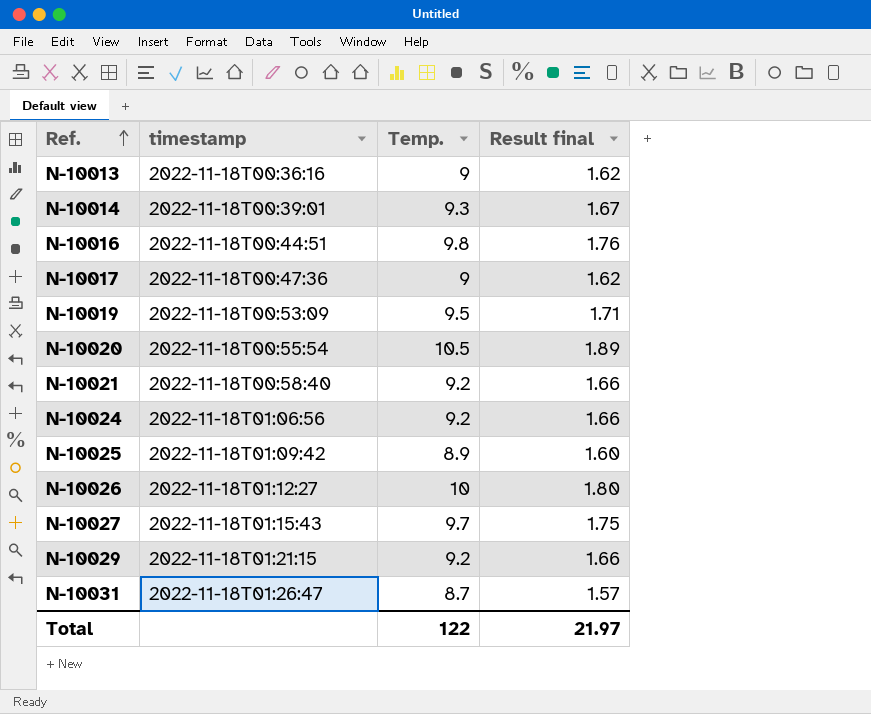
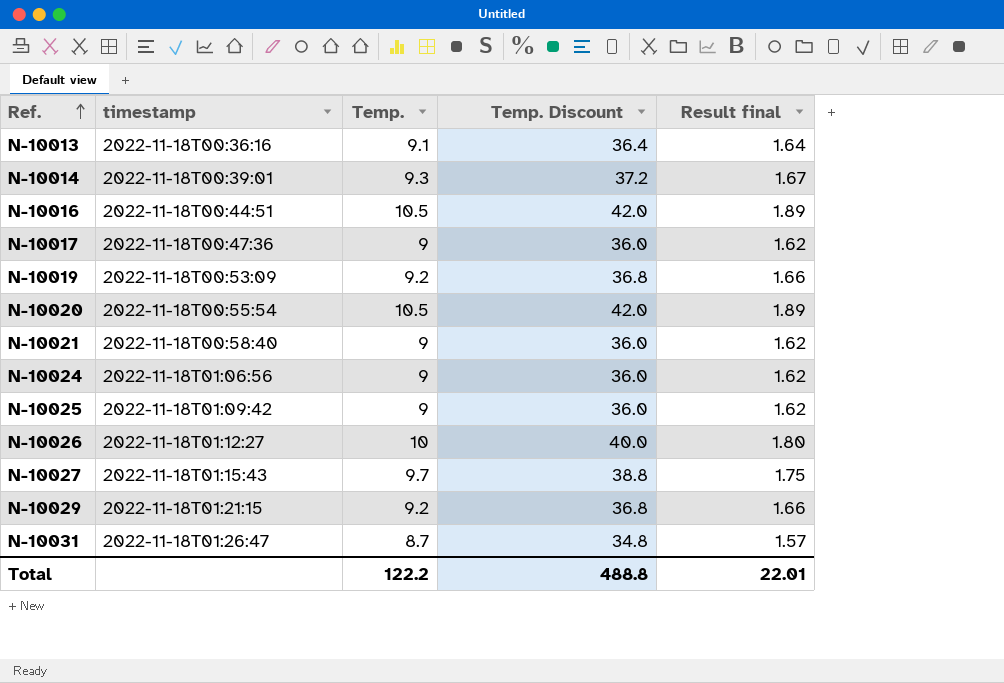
column Temp. Discount | formula: none -> [Temp.] * 4
N-10013 | Temp.: 9 -> 9.1
N-10013 | Result final: 1.62 -> 1.64
N-10016 | Temp.: 9.8 -> 10.5
N-10016 | Result final: 1.76 -> 1.89
N-10019 | Temp.: 9.5 -> 9.2
N-10019 | Result final: 1.71 -> 1.66
N-10021 | Temp.: 9.2 -> 9
N-10021 | Result final: 1.66 -> 1.62
N-10024 | Temp.: 9.2 -> 9
N-10024 | Result final: 1.66 -> 1.62
N-10025 | Temp.: 8.9 -> 9
N-10025 | Result final: 1.60 -> 1.62
Total | Temp.: 122 -> 122.2
Total | Result final: 21.97 -> 22.01

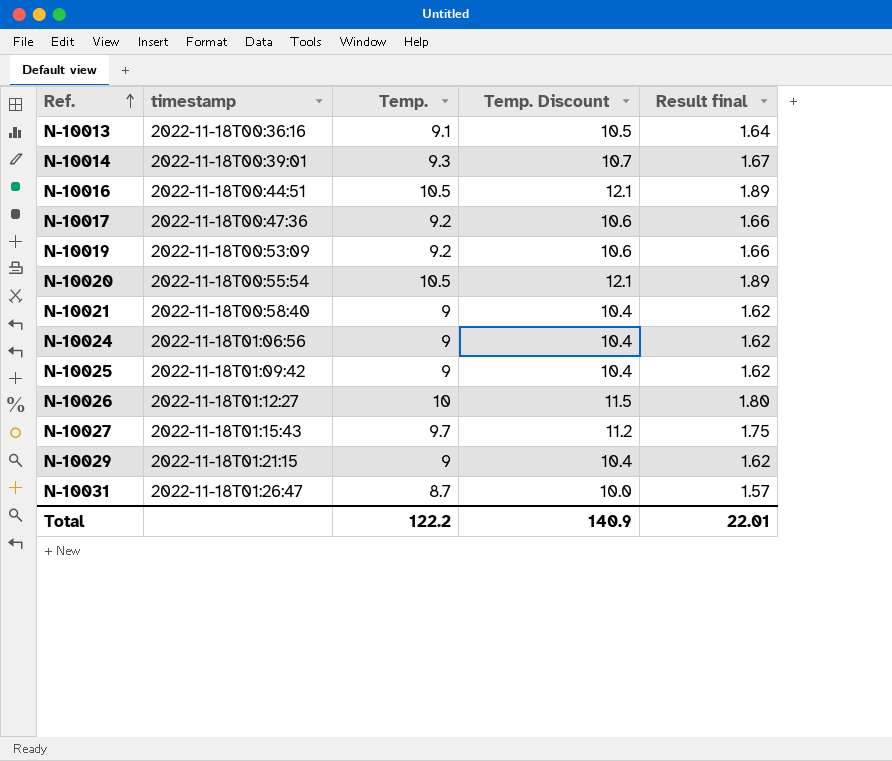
column Temp. Discount | formula: [Temp.] * 4 -> [Temp.] * 1.15
N-10017 | Temp.: 9 -> 9.2
N-10017 | Result final: 1.62 -> 1.66
N-10029 | Temp.: 9.2 -> 9
N-10029 | Result final: 1.66 -> 1.62
Total | Temp. Discount: 488.8 -> 140.9

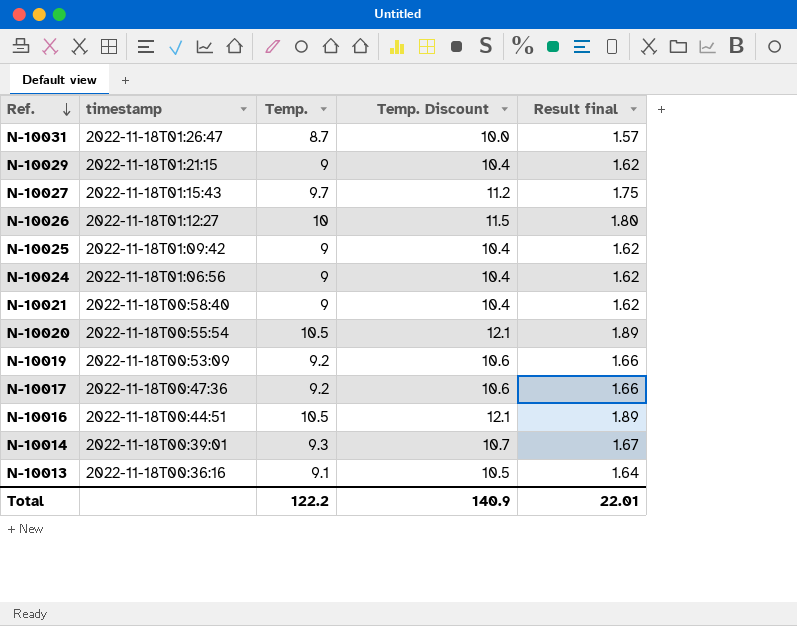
row order: Ref. ascending -> Ref. descending

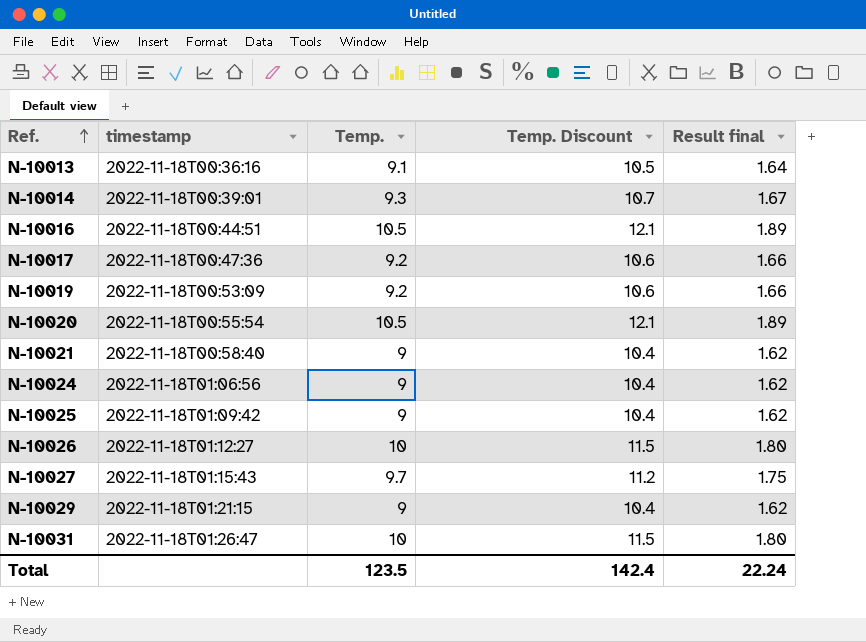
row order: Ref. descending -> Ref. ascending
N-10031 | Temp.: 8.7 -> 10
N-10031 | Temp. Discount: 10.0 -> 11.5
N-10031 | Result final: 1.57 -> 1.80
Total | Temp.: 122.2 -> 123.5
Total | Temp. Discount: 140.9 -> 142.4
Total | Result final: 22.01 -> 22.24

